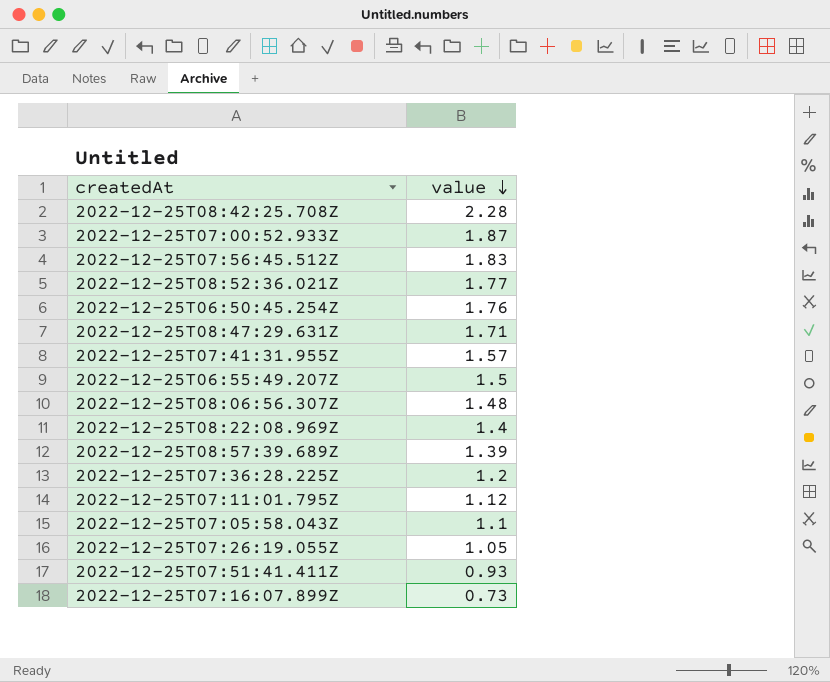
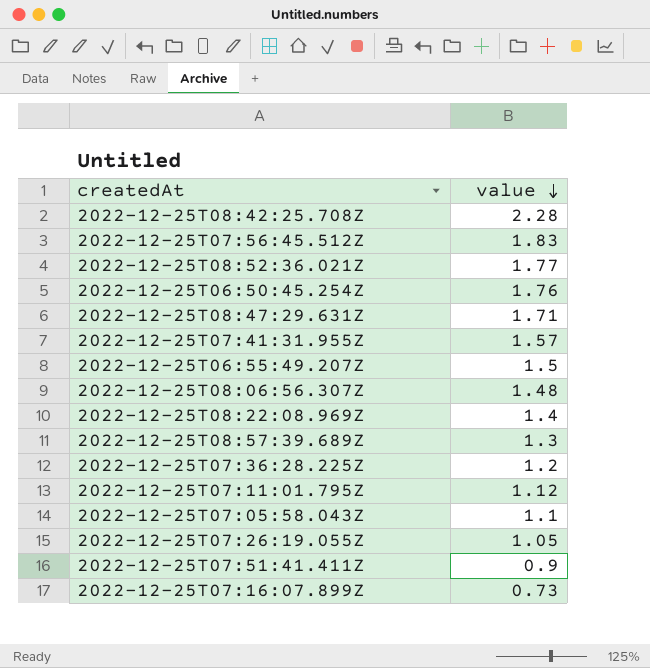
row 2022-12-25T07:00:52.933Z: 1.87 -> none
2022-12-25T08:57:39.689Z | value: 1.39 -> 1.3
2022-12-25T07:51:41.411Z | value: 0.93 -> 0.9

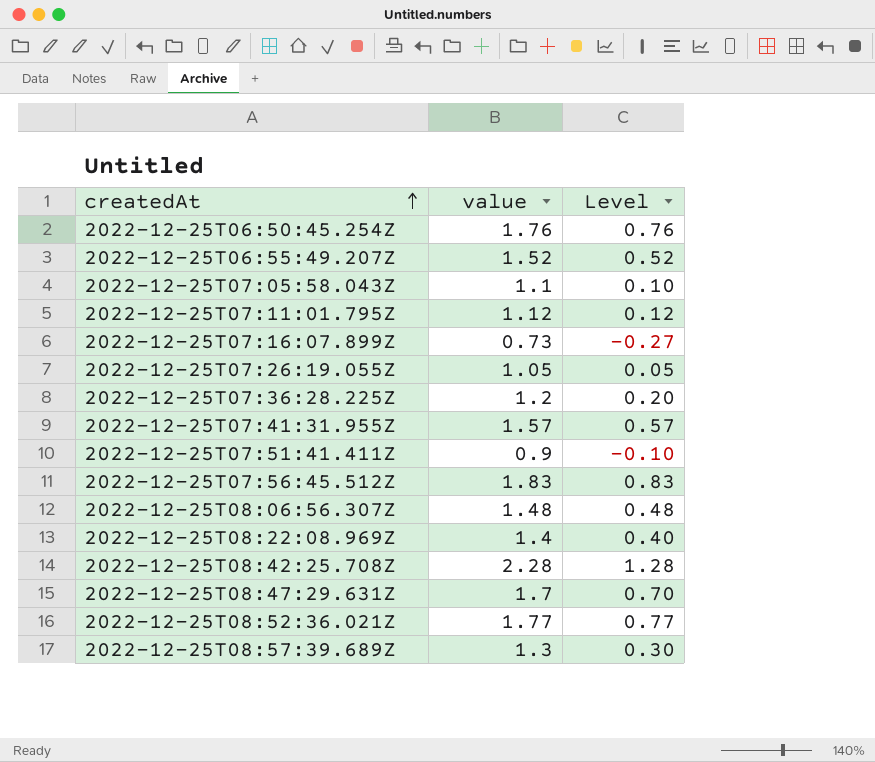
row order: value descending -> createdAt ascending
column Level | formula: none -> [value] - 1
2022-12-25T06:55:49.207Z | value: 1.5 -> 1.52
2022-12-25T08:47:29.631Z | value: 1.71 -> 1.7

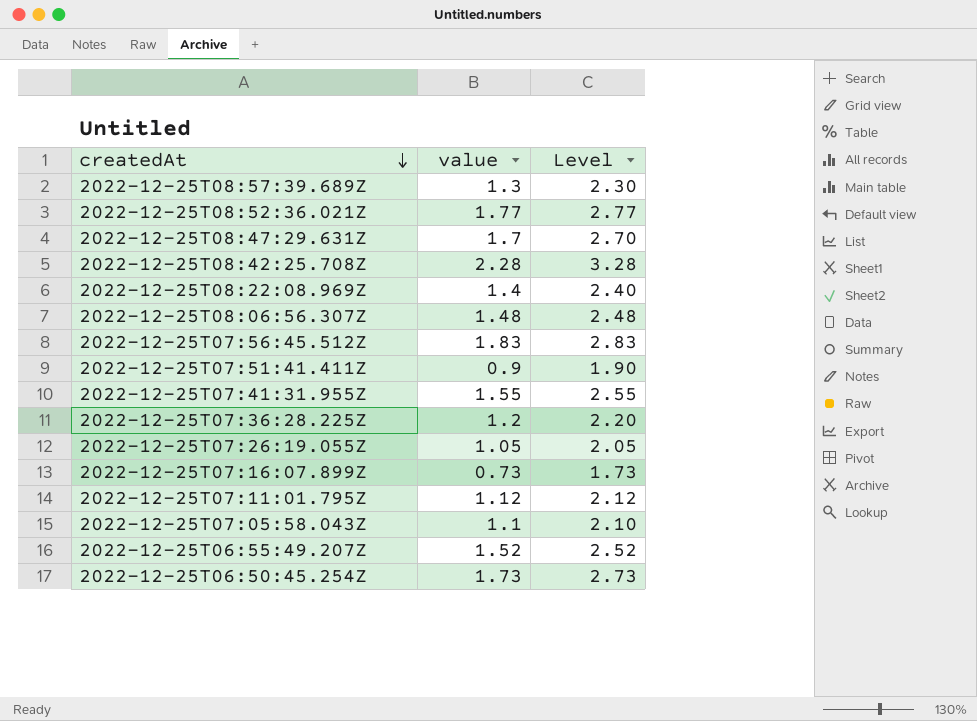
row order: createdAt ascending -> createdAt descending
column Level | formula: [value] - 1 -> [value] + 1
2022-12-25T07:41:31.955Z | value: 1.57 -> 1.55
2022-12-25T06:50:45.254Z | value: 1.76 -> 1.73

